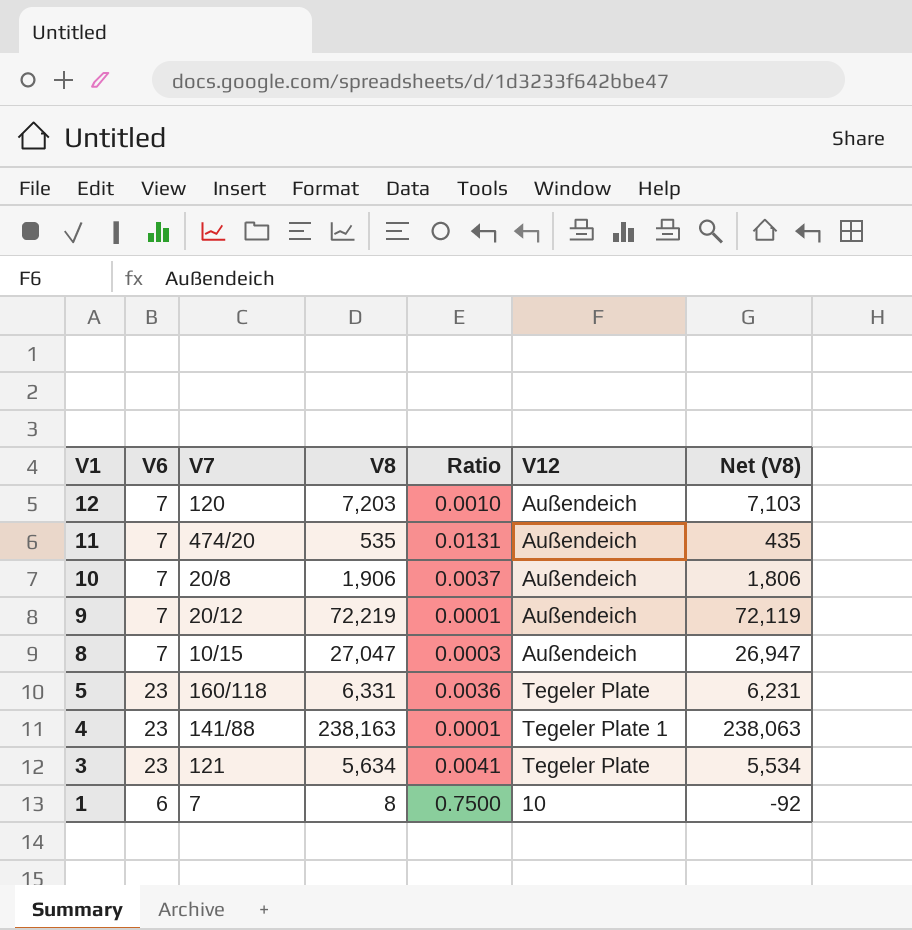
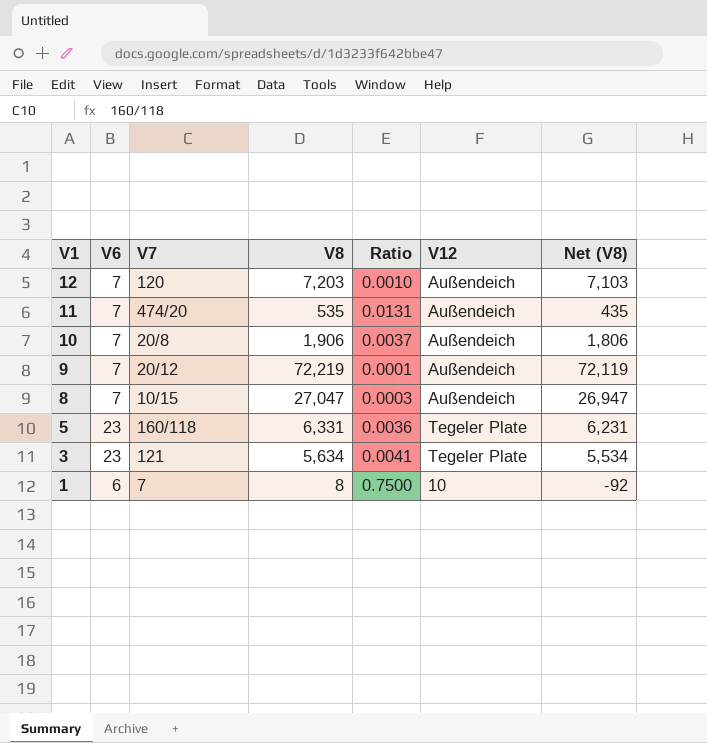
row 4: 23 | 141/88 | 238,163 | 0.0001 | Tegeler Plate 1 | 238,063 -> none

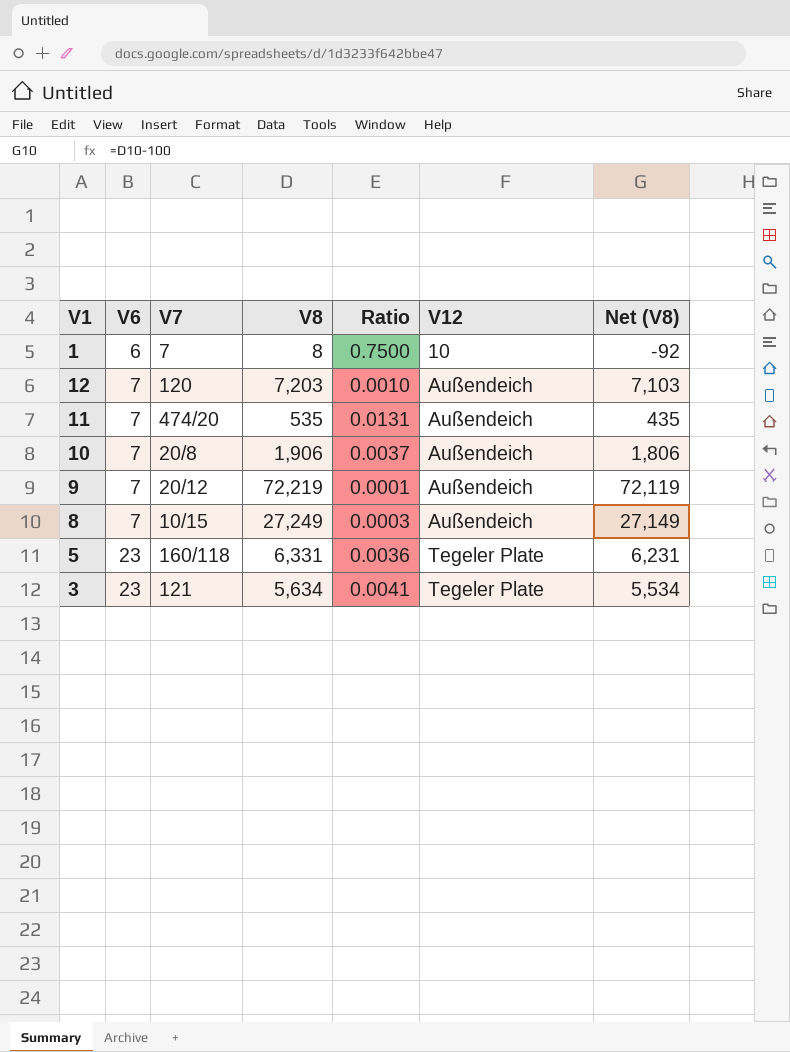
row order: V1 descending -> V6 ascending
8 | V8: 27,047 -> 27,249
8 | Net (V8): 26,947 -> 27,149

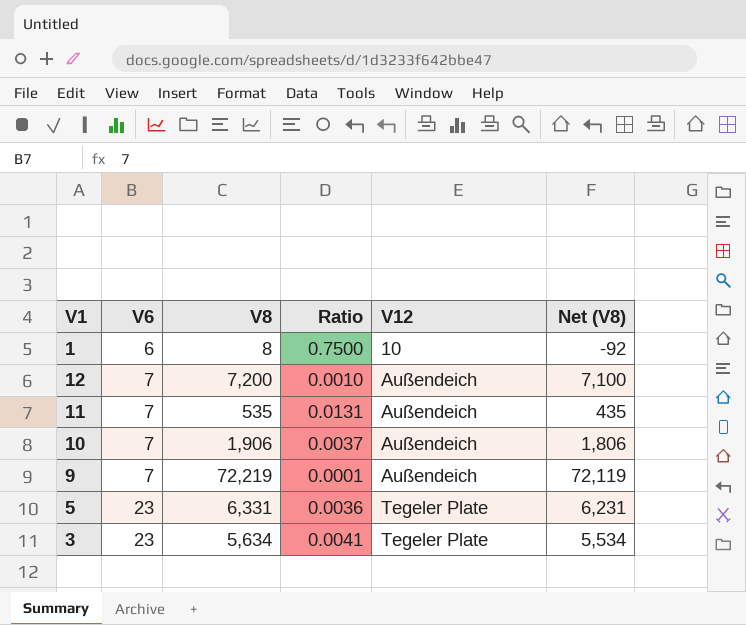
column V7 | position: 3 -> none
row 8: 7 | 10/15 | 27,249 | 0.0003 | Außendeich | 27,149 -> none
12 | V8: 7,203 -> 7,200
12 | Net (V8): 7,103 -> 7,100

